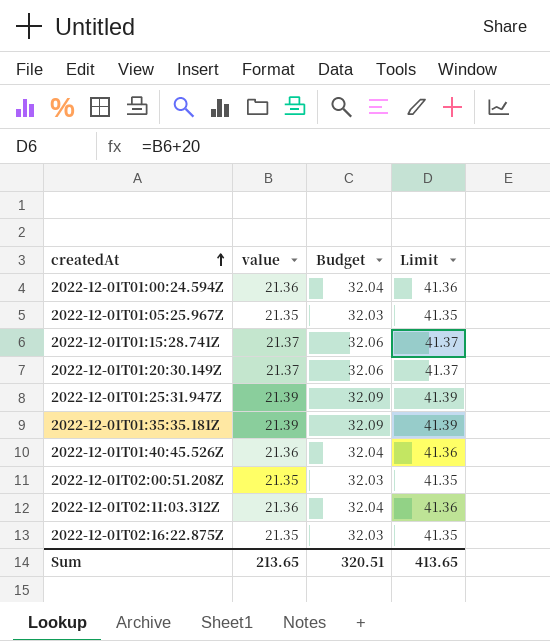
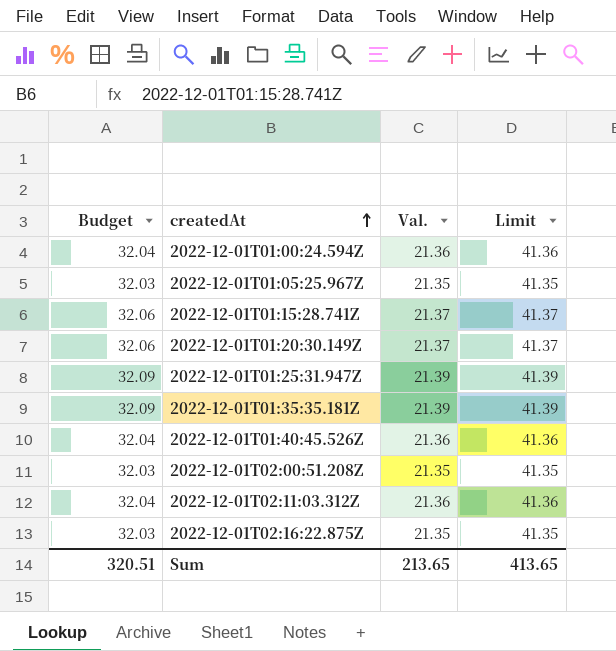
column Budget | position: 3 -> 1
column name: value -> Val.

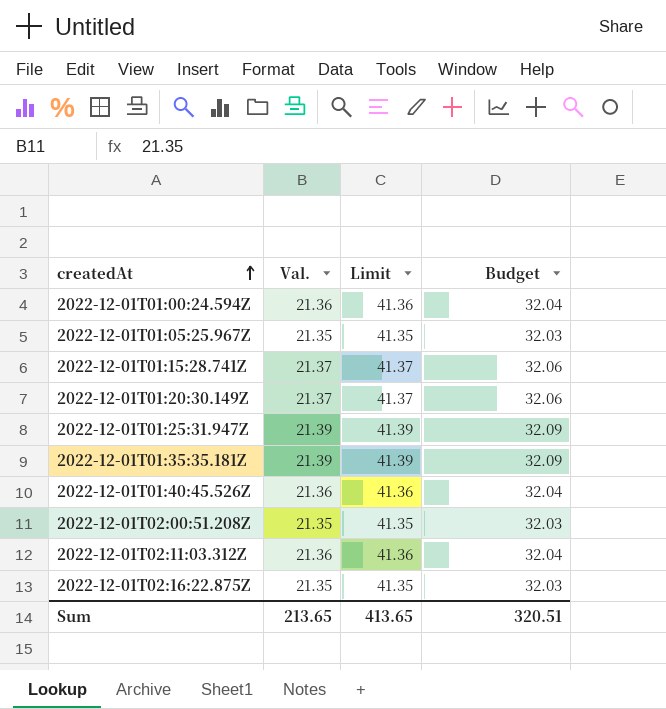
column Budget | position: 1 -> 4

